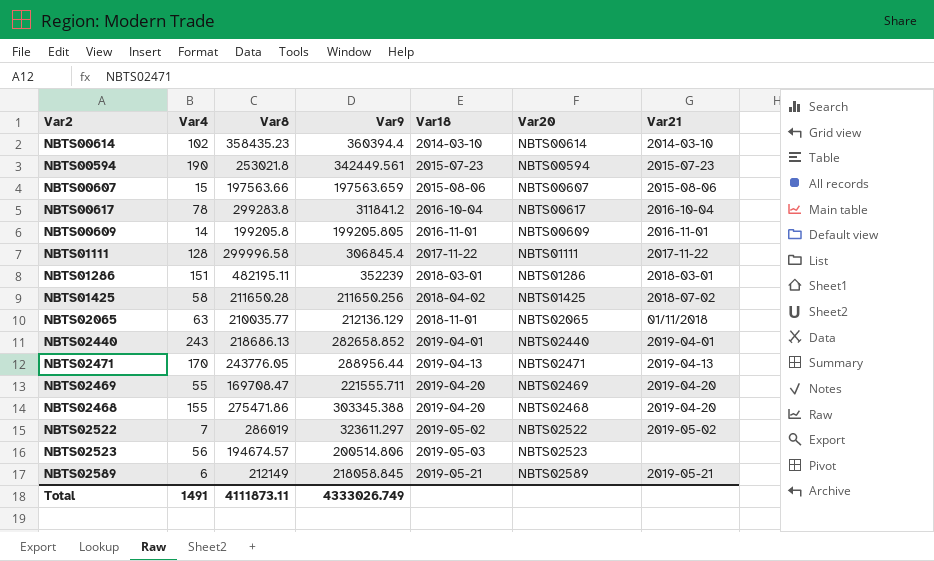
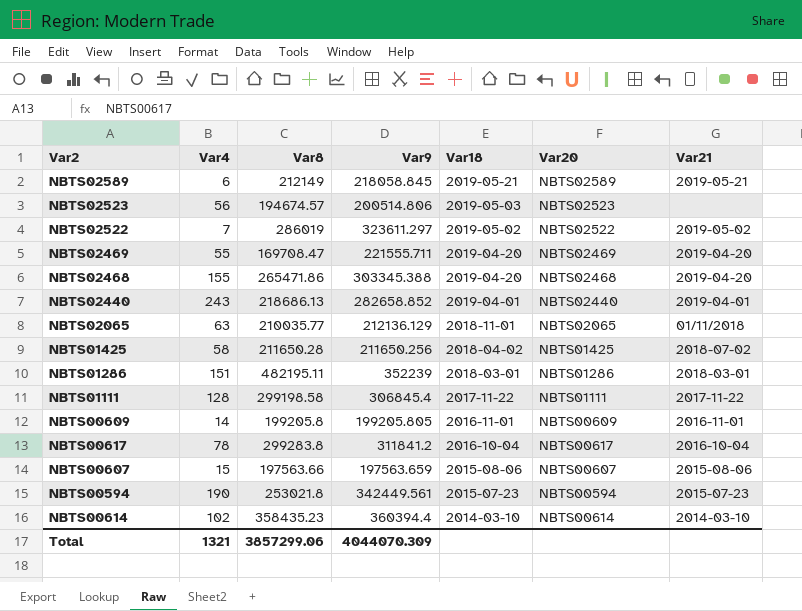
row order: Var18 ascending -> Var18 descending
row NBTS02471: 170 | 243776.05 | 288956.44 | 2019-04-13 | NBTS02471 | 2019-04-13 -> none
NBTS02468 | Var8: 275471.86 -> 265471.86
NBTS01111 | Var8: 299996.58 -> 299198.58
Total | Var4: 1491 -> 1321
Total | Var8: 4111873.11 -> 3857299.06
Total | Var9: 4333026.749 -> 4044070.309

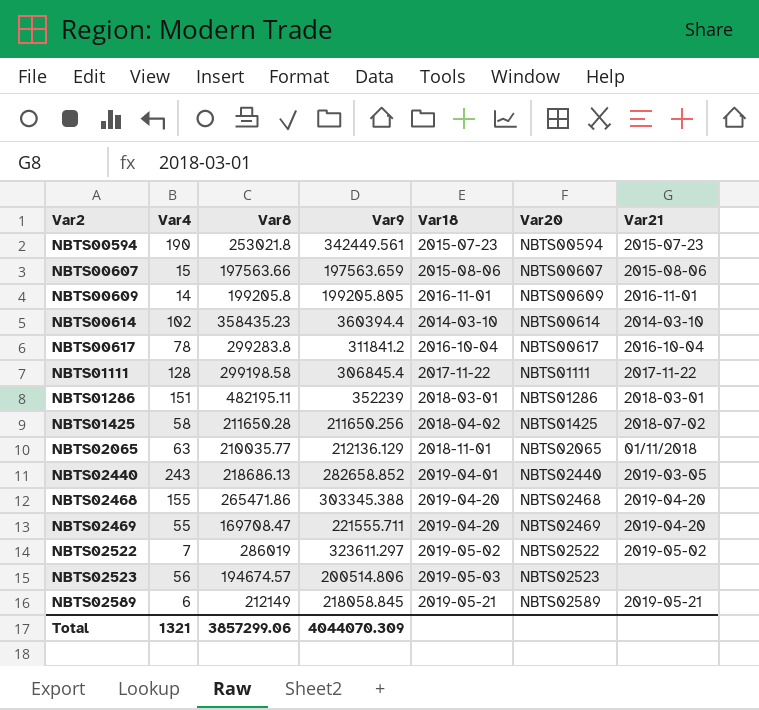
row order: Var18 descending -> Var2 ascending
NBTS02440 | Var21: 2019-04-01 -> 2019-03-05

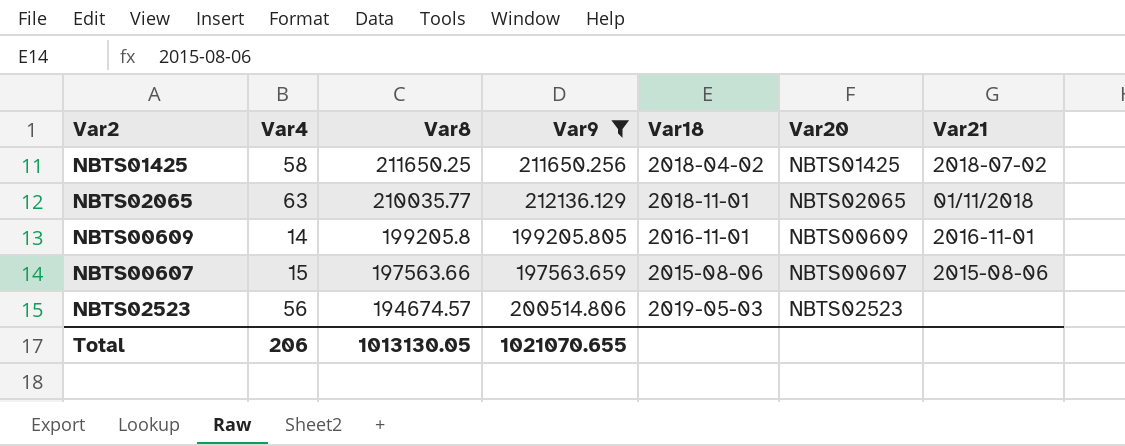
filter: none -> Var9 <= 212136.129
row order: Var2 ascending -> Var8 descending
NBTS01425 | Var8: 211650.28 -> 211650.25
Total | Var4: 1321 -> 206
Total | Var8: 3857299.06 -> 1013130.05
Total | Var9: 4044070.309 -> 1021070.655

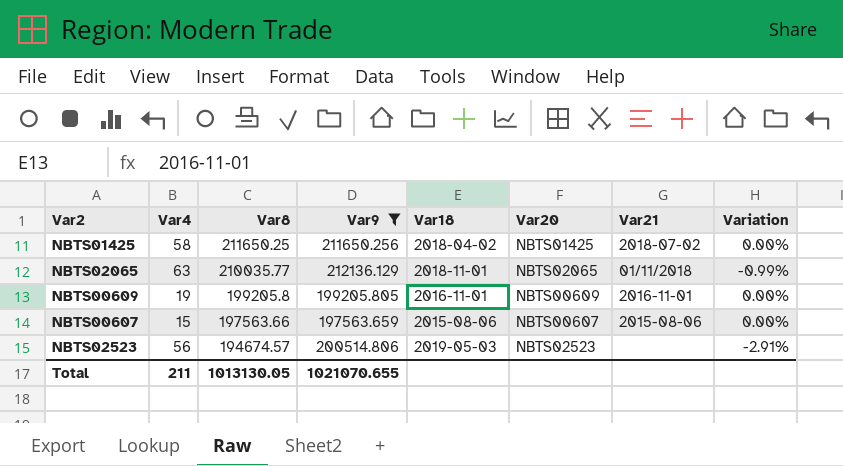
column Variation | formula: none -> ([Var8] - [Var9]) / [Var9]
NBTS00609 | Var4: 14 -> 19
Total | Var4: 206 -> 211

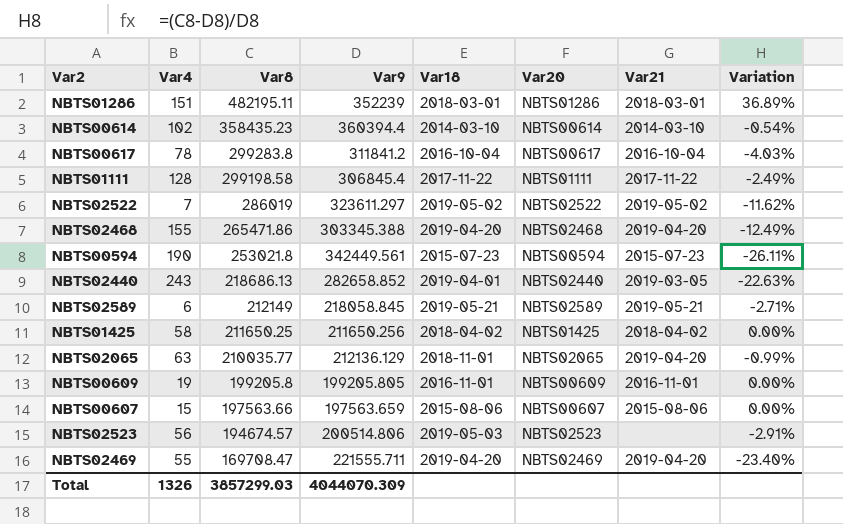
filter: Var9 <= 212136.129 -> none
NBTS01425 | Var21: 2018-07-02 -> 2018-04-02
NBTS02065 | Var21: 01/11/2018 -> 2019-04-20
Total | Var4: 211 -> 1326
Total | Var8: 1013130.05 -> 3857299.03
Total | Var9: 1021070.655 -> 4044070.309

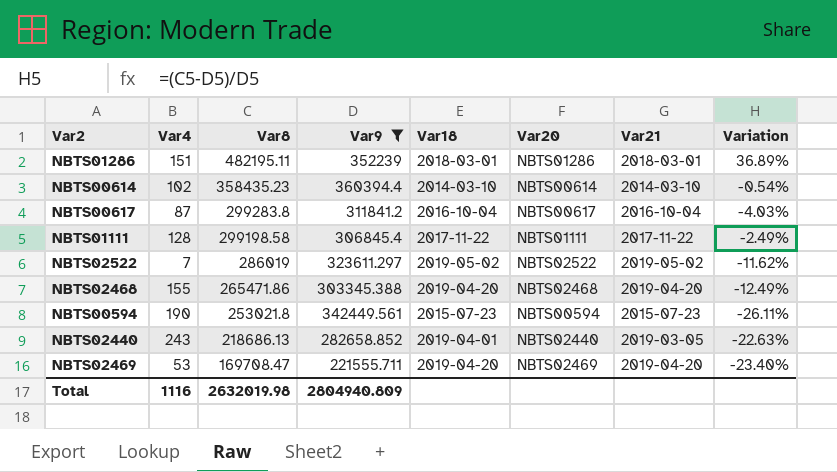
filter: none -> Var9 >= 221555.711
NBTS00617 | Var4: 78 -> 87
NBTS02469 | Var4: 55 -> 53
Total | Var4: 1326 -> 1116
Total | Var8: 3857299.03 -> 2632019.98
Total | Var9: 4044070.309 -> 2804940.809

